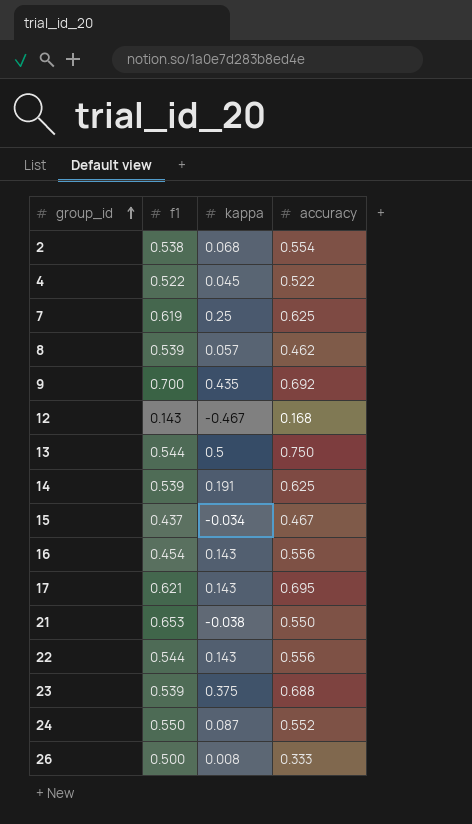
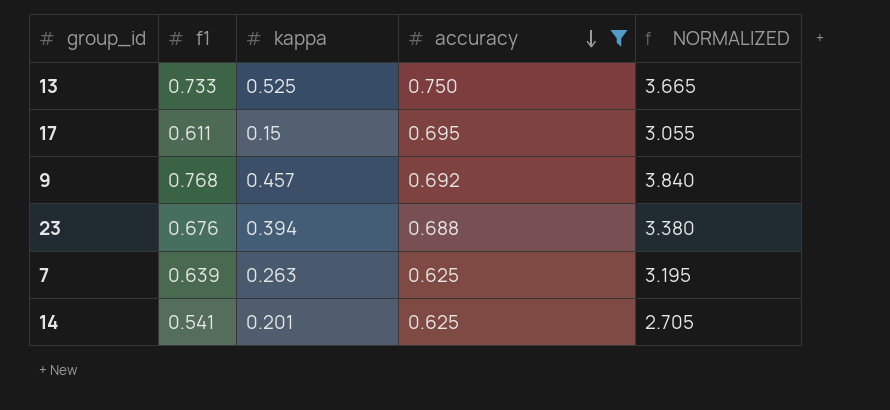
filter: none -> accuracy >= 0.625
row order: group_id ascending -> accuracy descending
column NORMALIZED | formula: none -> [f1] * 5
13 | f1: 0.544 -> 0.733
13 | kappa: 0.5 -> 0.525
17 | f1: 0.621 -> 0.611
17 | kappa: 0.143 -> 0.15
9 | f1: 0.700 -> 0.768
9 | kappa: 0.435 -> 0.457
23 | f1: 0.539 -> 0.676
23 | kappa: 0.375 -> 0.394
7 | f1: 0.619 -> 0.639
7 | kappa: 0.25 -> 0.263
14 | f1: 0.539 -> 0.541
14 | kappa: 0.191 -> 0.201

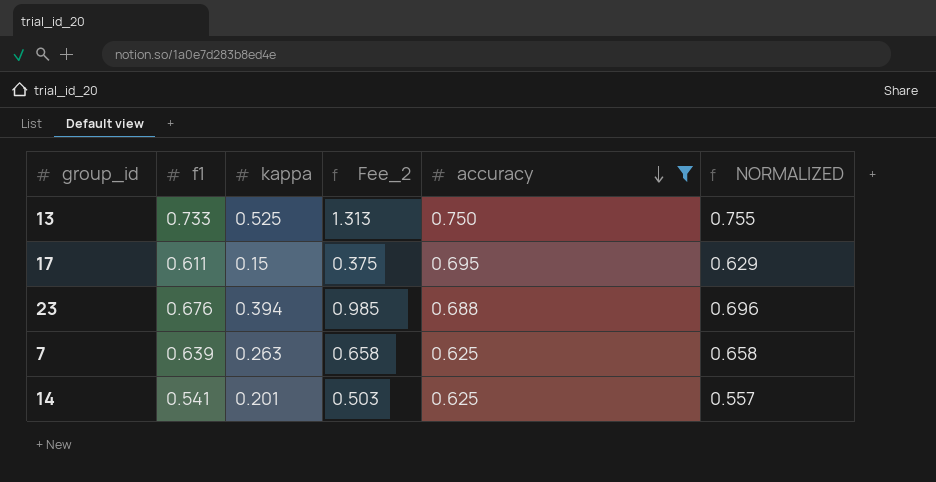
column Fee_2 | formula: none -> [kappa] * 2.5
column NORMALIZED | formula: [f1] * 5 -> [f1] * 1.03
row 9: 0.768 | 0.457 | 0.692 | 3.840 -> none

